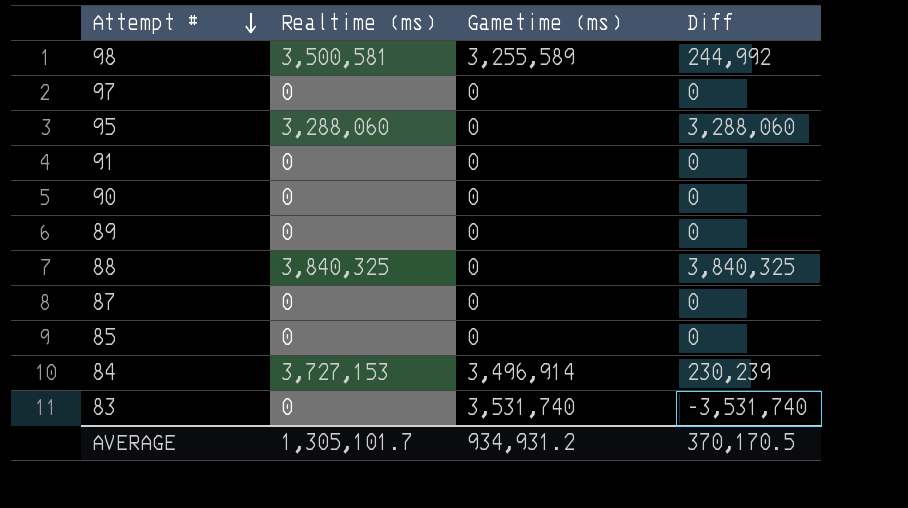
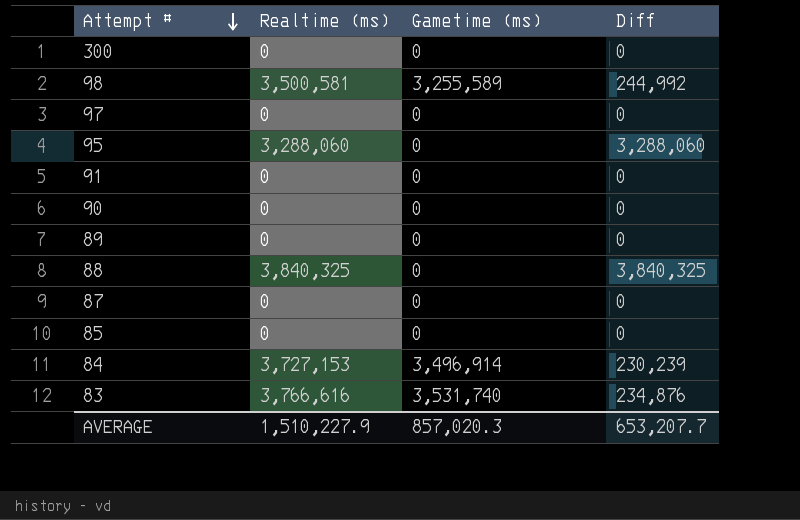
row 300: none -> 0 | 0 | 0
83 | Realtime (ms): 0 -> 3,766,616
83 | Diff: -3,531,740 -> 234,876
AVERAGE | Realtime (ms): 1,305,101.7 -> 1,510,227.9
AVERAGE | Gametime (ms): 934,931.2 -> 857,020.3
AVERAGE | Diff: 370,170.5 -> 653,207.7

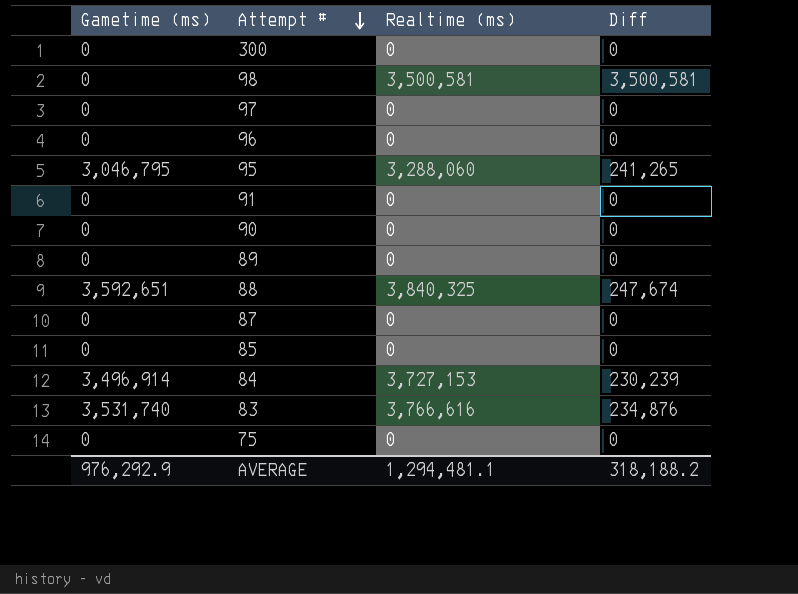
column Gametime (ms) | position: 3 -> 1
98 | Gametime (ms): 3,255,589 -> 0
98 | Diff: 244,992 -> 3,500,581
row 96: none -> 0 | 0 | 0
95 | Gametime (ms): 0 -> 3,046,795
95 | Diff: 3,288,060 -> 241,265
88 | Gametime (ms): 0 -> 3,592,651
88 | Diff: 3,840,325 -> 247,674
row 75: none -> 0 | 0 | 0
AVERAGE | Gametime (ms): 857,020.3 -> 976,292.9
AVERAGE | Realtime (ms): 1,510,227.9 -> 1,294,481.1
AVERAGE | Diff: 653,207.7 -> 318,188.2

